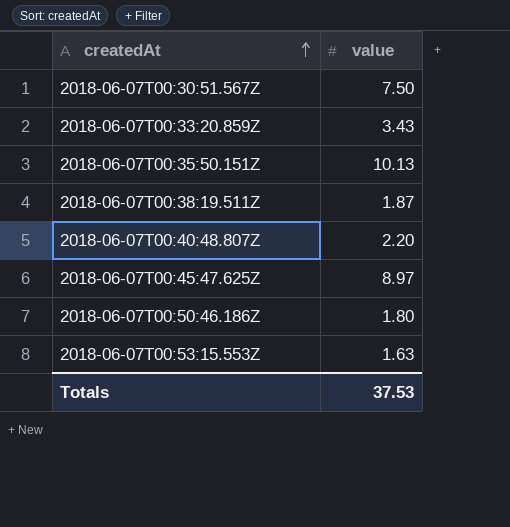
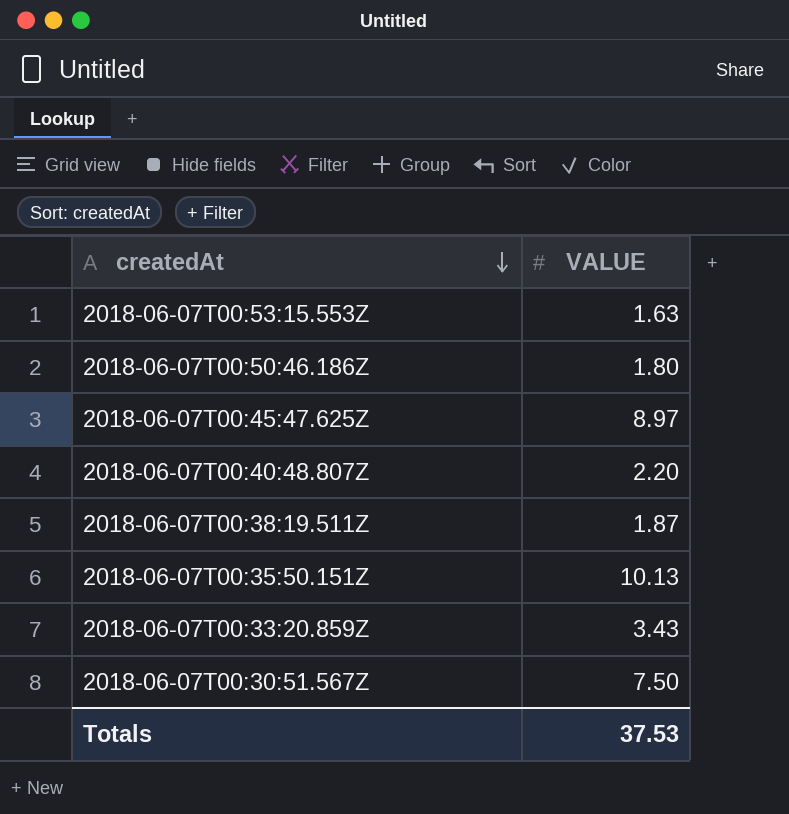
row order: createdAt ascending -> createdAt descending
column name: value -> VALUE

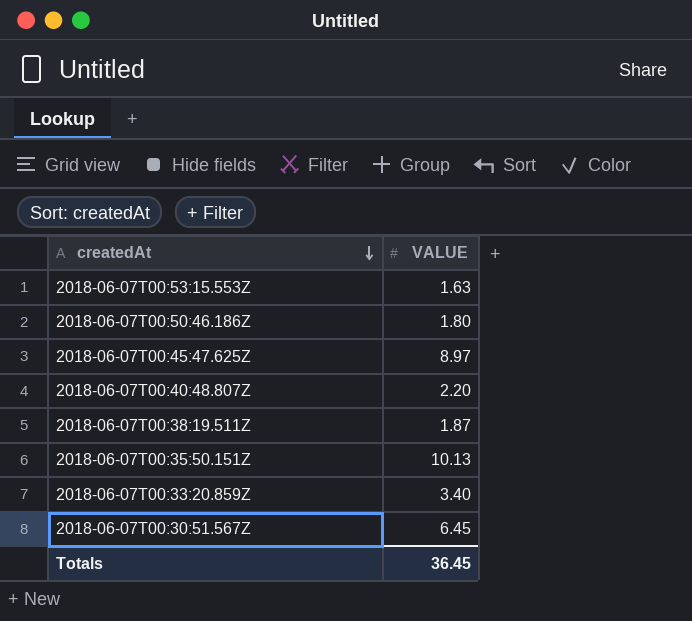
2018-06-07T00:33:20.859Z | VALUE: 3.43 -> 3.40
2018-06-07T00:30:51.567Z | VALUE: 7.50 -> 6.45
Totals | VALUE: 37.53 -> 36.45

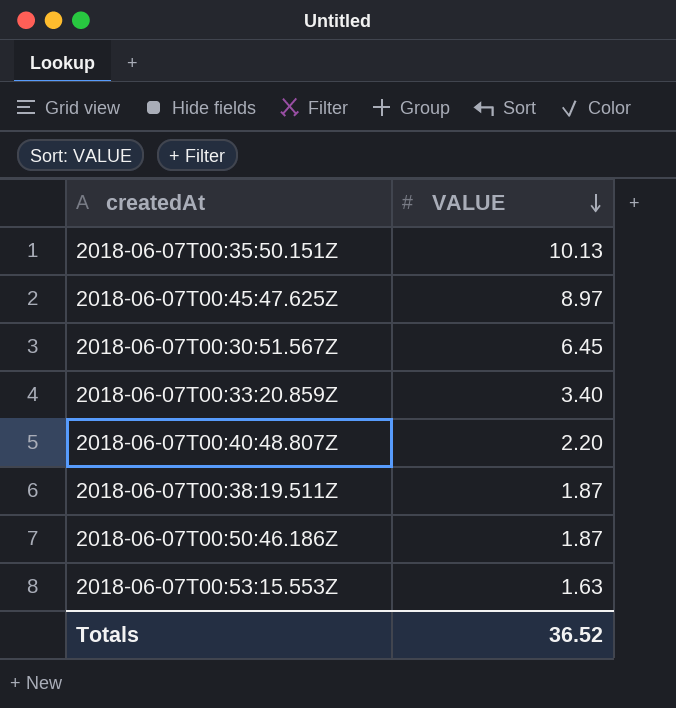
row order: createdAt descending -> VALUE descending
2018-06-07T00:50:46.186Z | VALUE: 1.80 -> 1.87
Totals | VALUE: 36.45 -> 36.52

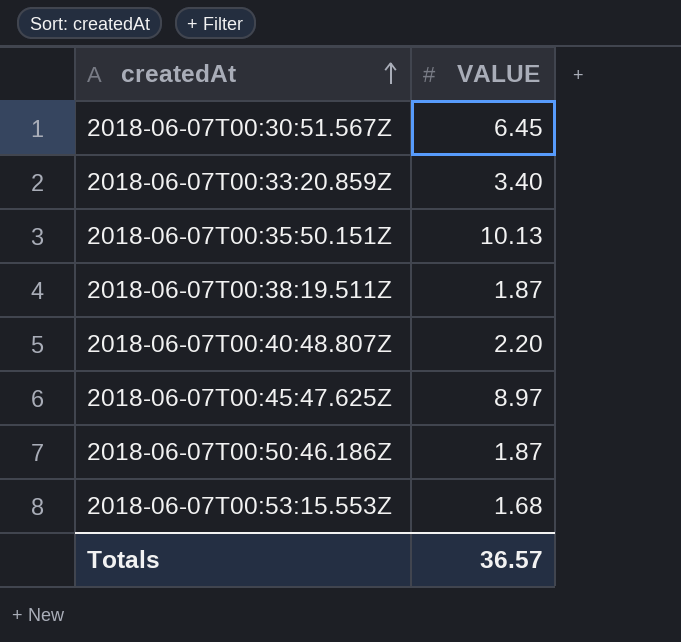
row order: VALUE descending -> createdAt ascending
2018-06-07T00:53:15.553Z | VALUE: 1.63 -> 1.68
Totals | VALUE: 36.52 -> 36.57

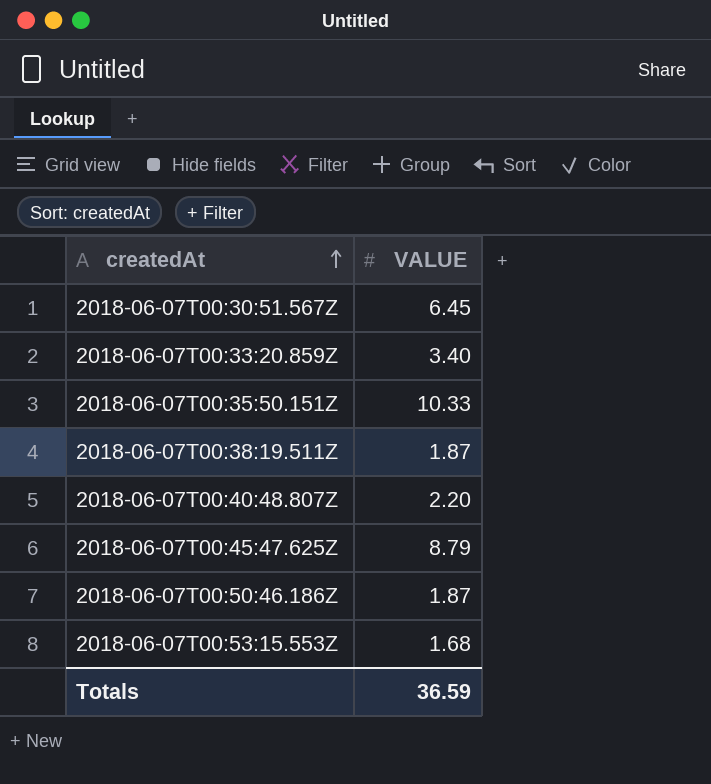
2018-06-07T00:35:50.151Z | VALUE: 10.13 -> 10.33
2018-06-07T00:45:47.625Z | VALUE: 8.97 -> 8.79
Totals | VALUE: 36.57 -> 36.59

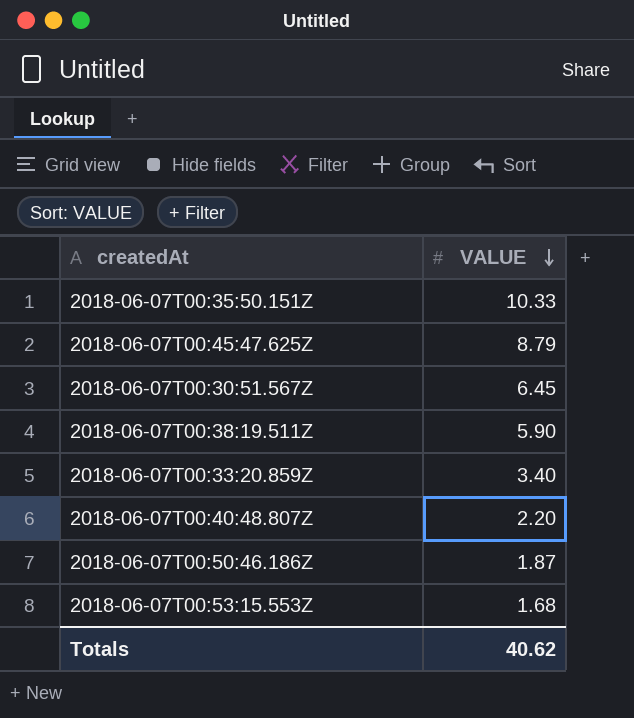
row order: createdAt ascending -> VALUE descending
2018-06-07T00:38:19.511Z | VALUE: 1.87 -> 5.90
Totals | VALUE: 36.59 -> 40.62

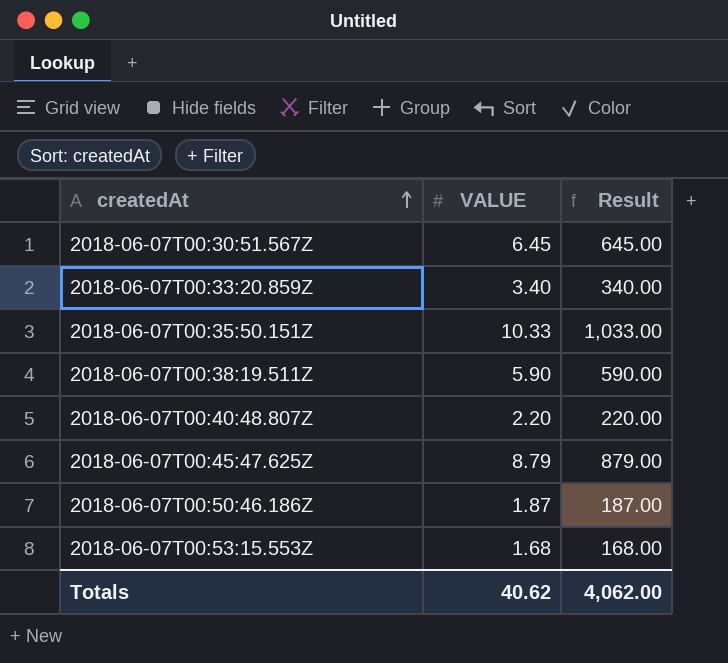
row order: VALUE descending -> createdAt ascending
column Result | formula: none -> [VALUE] * 100

